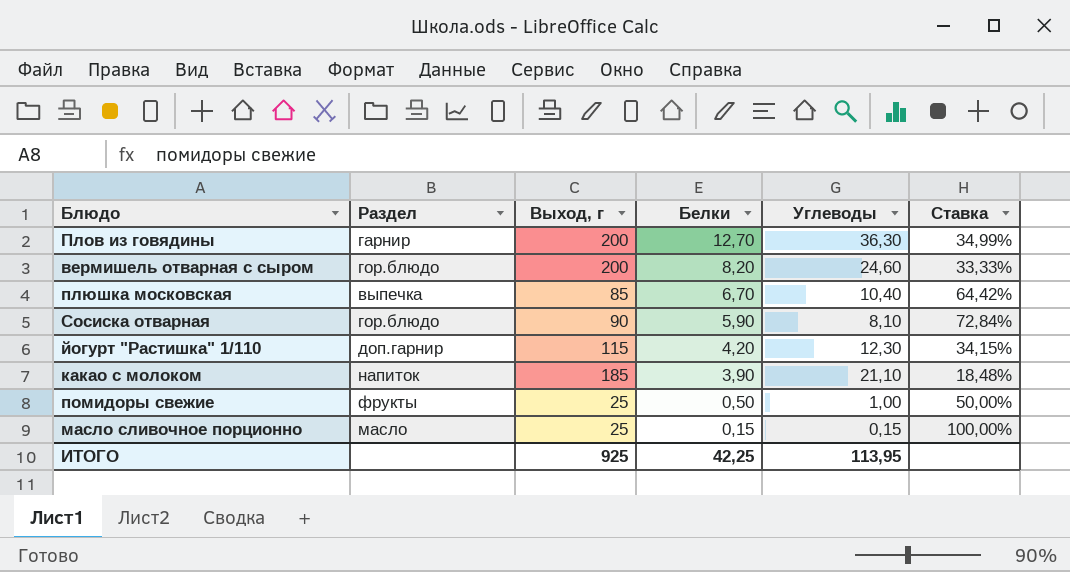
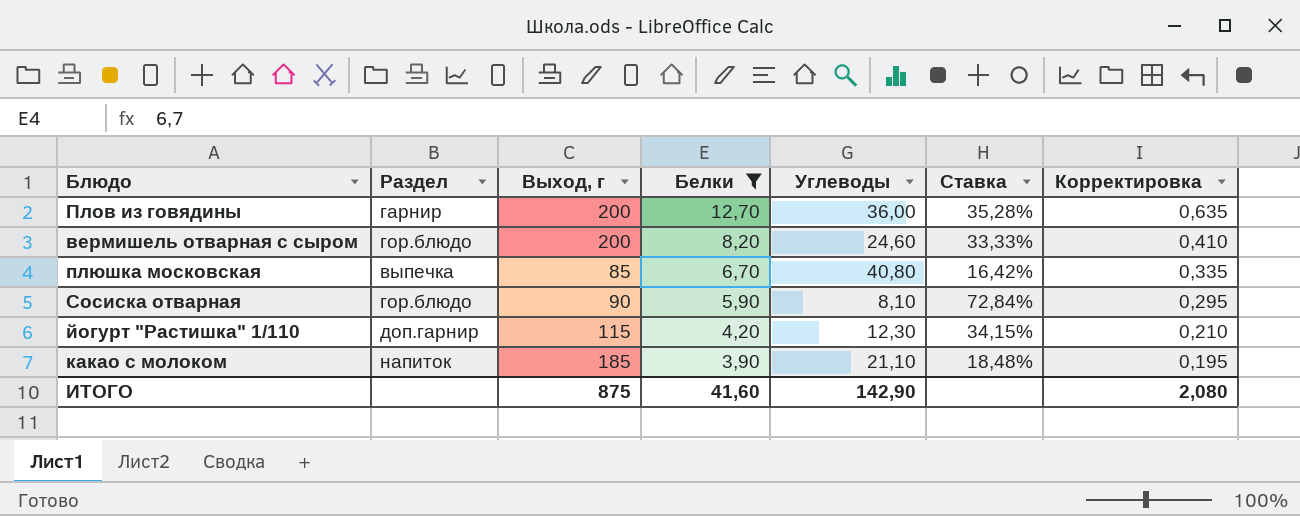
filter: none -> Белки >= 3,90
column Корректировка | formula: none -> [Белки] * 0,05
Плов из говядины | Углеводы: 36,30 -> 36,00
Плов из говядины | Ставка: 34,99% -> 35,28%
плюшка московская | Углеводы: 10,40 -> 40,80
плюшка московская | Ставка: 64,42% -> 16,42%
ИТОГО | Выход, г: 925 -> 875
ИТОГО | Белки: 42,25 -> 41,60
ИТОГО | Углеводы: 113,95 -> 142,90

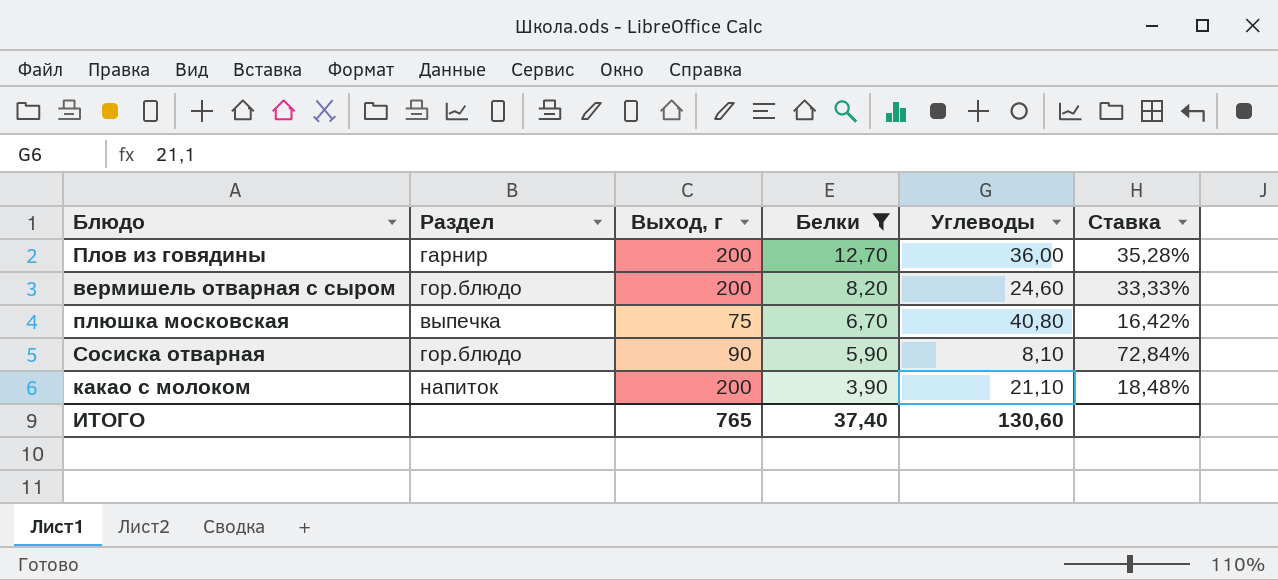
column Корректировка | formula: [Белки] * 0,05 -> none
row йогурт "Растишка" 1/110: доп.гарнир | 115 | 4,20 | 12,30 | 34,15% | 0,210 -> none
плюшка московская | Выход, г: 85 -> 75
какао с молоком | Выход, г: 185 -> 200
ИТОГО | Выход, г: 875 -> 765
ИТОГО | Белки: 41,60 -> 37,40
ИТОГО | Углеводы: 142,90 -> 130,60

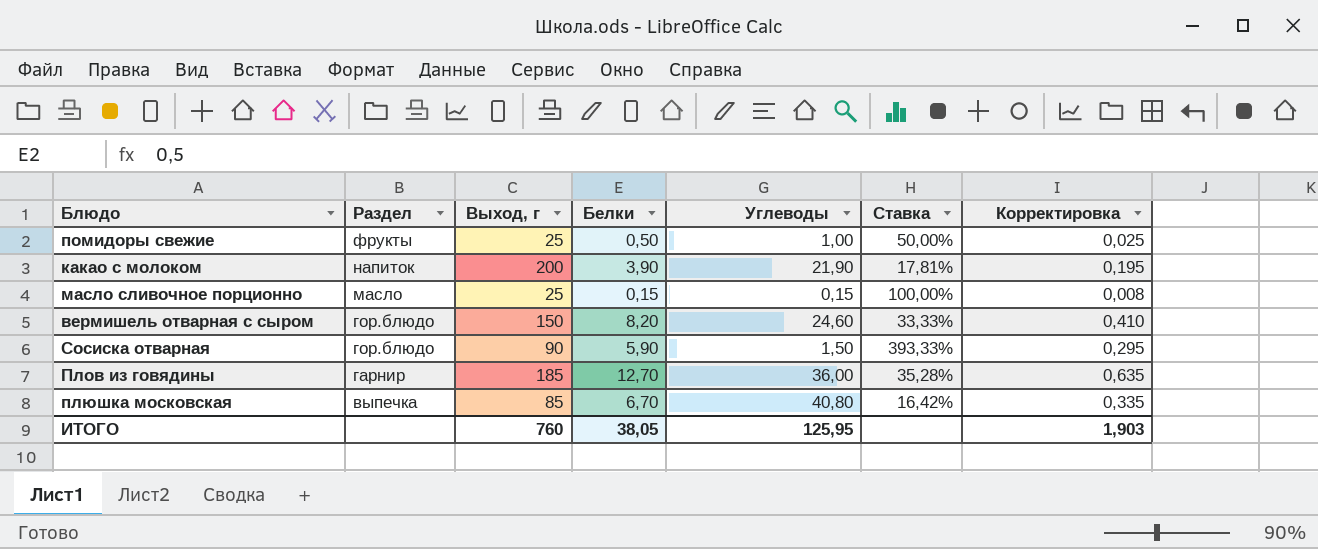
filter: Белки >= 3,90 -> none
row order: Белки descending -> Раздел descending
column Корректировка | formula: none -> [Белки] * 0,05
какао с молоком | Углеводы: 21,10 -> 21,90
какао с молоком | Ставка: 18,48% -> 17,81%
вермишель отварная с сыром | Выход, г: 200 -> 150
Сосиска отварная | Углеводы: 8,10 -> 1,50
Сосиска отварная | Ставка: 72,84% -> 393,33%
Плов из говядины | Выход, г: 200 -> 185
плюшка московская | Выход, г: 75 -> 85
ИТОГО | Выход, г: 765 -> 760
ИТОГО | Белки: 37,40 -> 38,05
ИТОГО | Углеводы: 130,60 -> 125,95

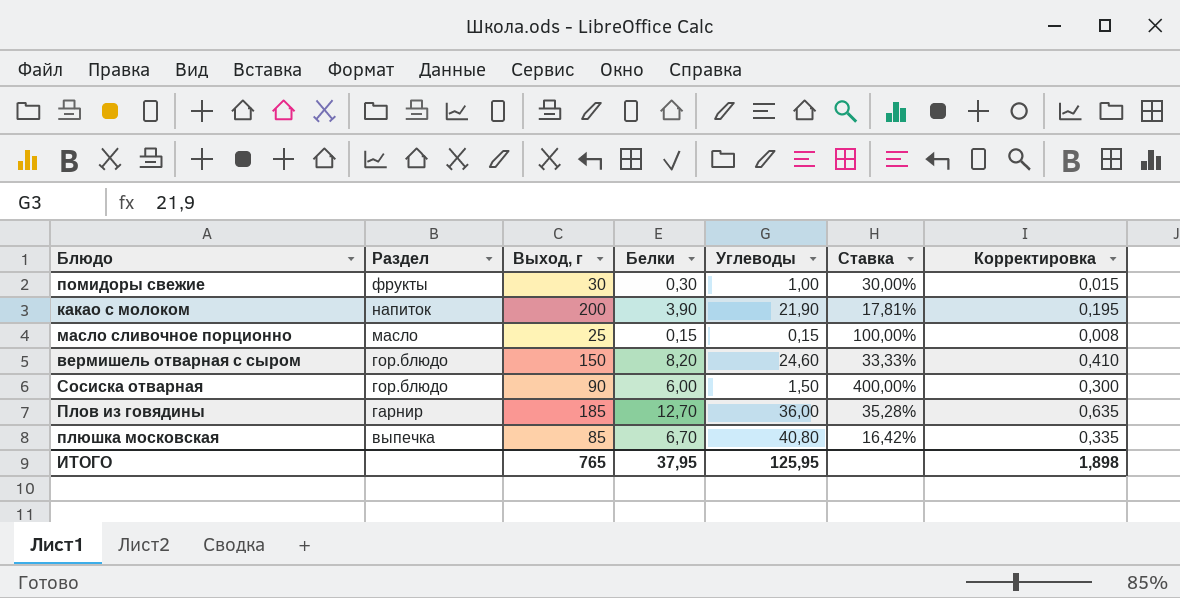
помидоры свежие | Выход, г: 25 -> 30
помидоры свежие | Белки: 0,50 -> 0,30
помидоры свежие | Ставка: 50,00% -> 30,00%
помидоры свежие | Корректировка: 0,025 -> 0,015
Сосиска отварная | Белки: 5,90 -> 6,00
Сосиска отварная | Ставка: 393,33% -> 400,00%
Сосиска отварная | Корректировка: 0,295 -> 0,300
ИТОГО | Выход, г: 760 -> 765
ИТОГО | Белки: 38,05 -> 37,95
ИТОГО | Корректировка: 1,903 -> 1,898

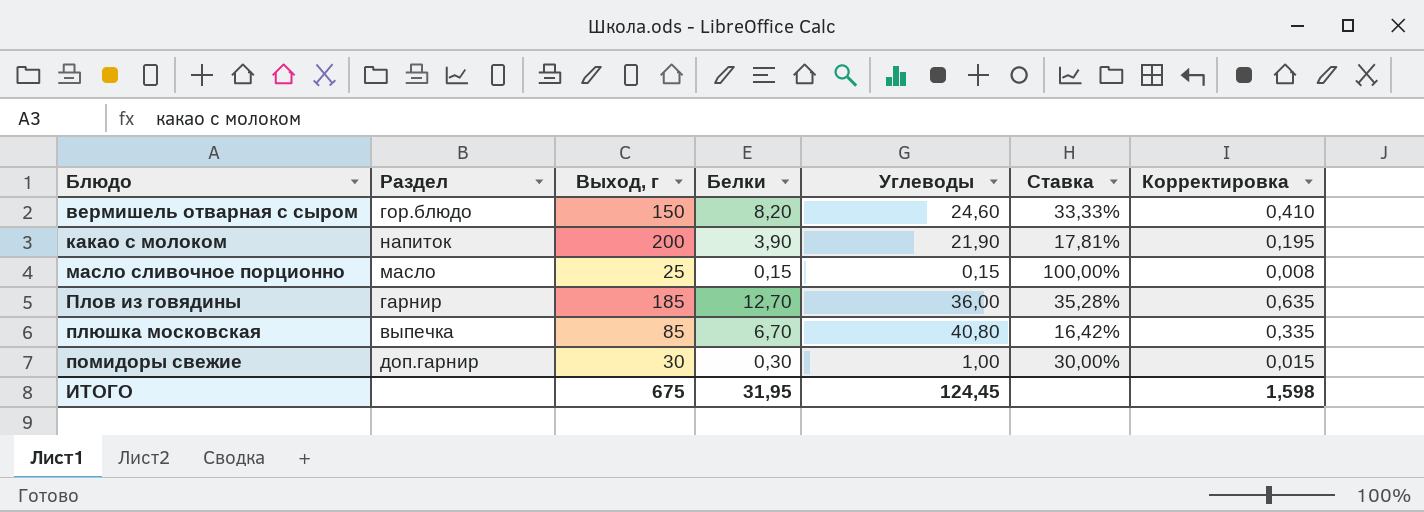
row order: Раздел descending -> Блюдо ascending
row Сосиска отварная: гор.блюдо | 90 | 6,00 | 1,50 | 400,00% | 0,300 -> none
помидоры свежие | Раздел: фрукты -> доп.гарнир
ИТОГО | Выход, г: 765 -> 675
ИТОГО | Белки: 37,95 -> 31,95
ИТОГО | Углеводы: 125,95 -> 124,45
ИТОГО | Корректировка: 1,898 -> 1,598

